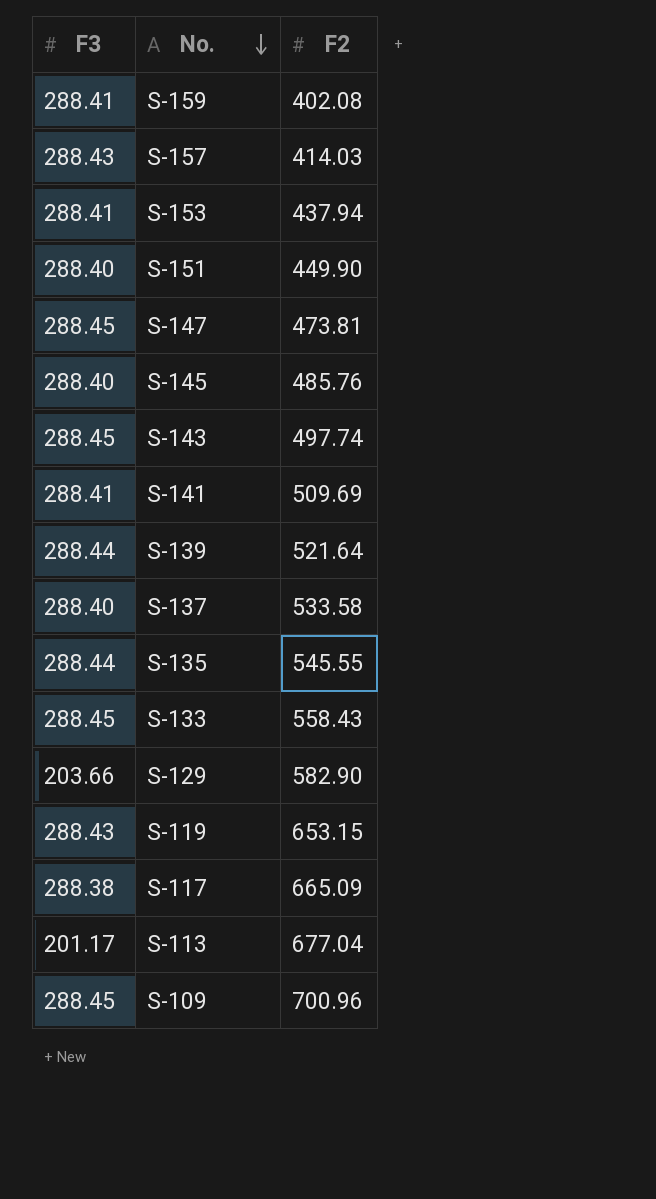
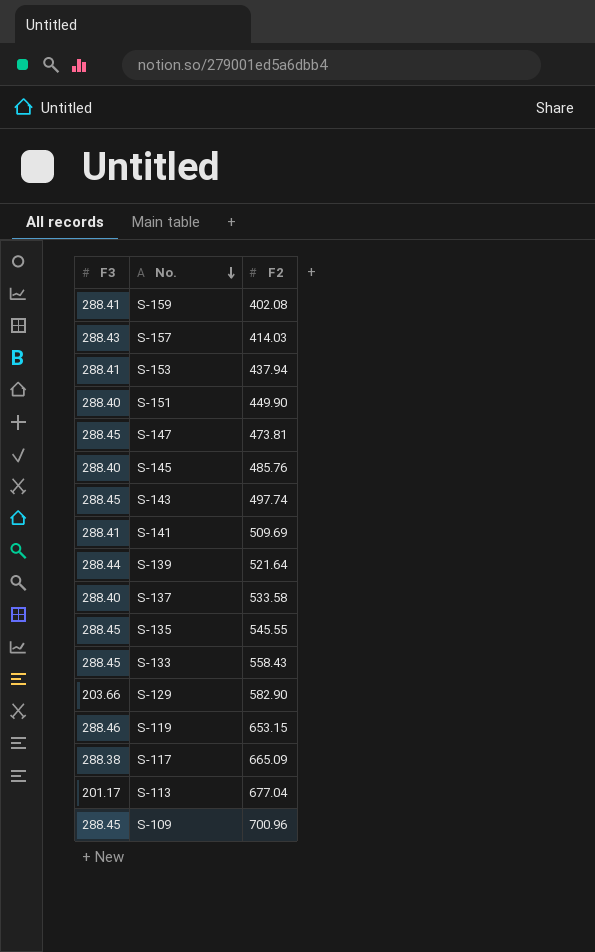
S-135 | F3: 288.44 -> 288.45
S-119 | F3: 288.43 -> 288.46

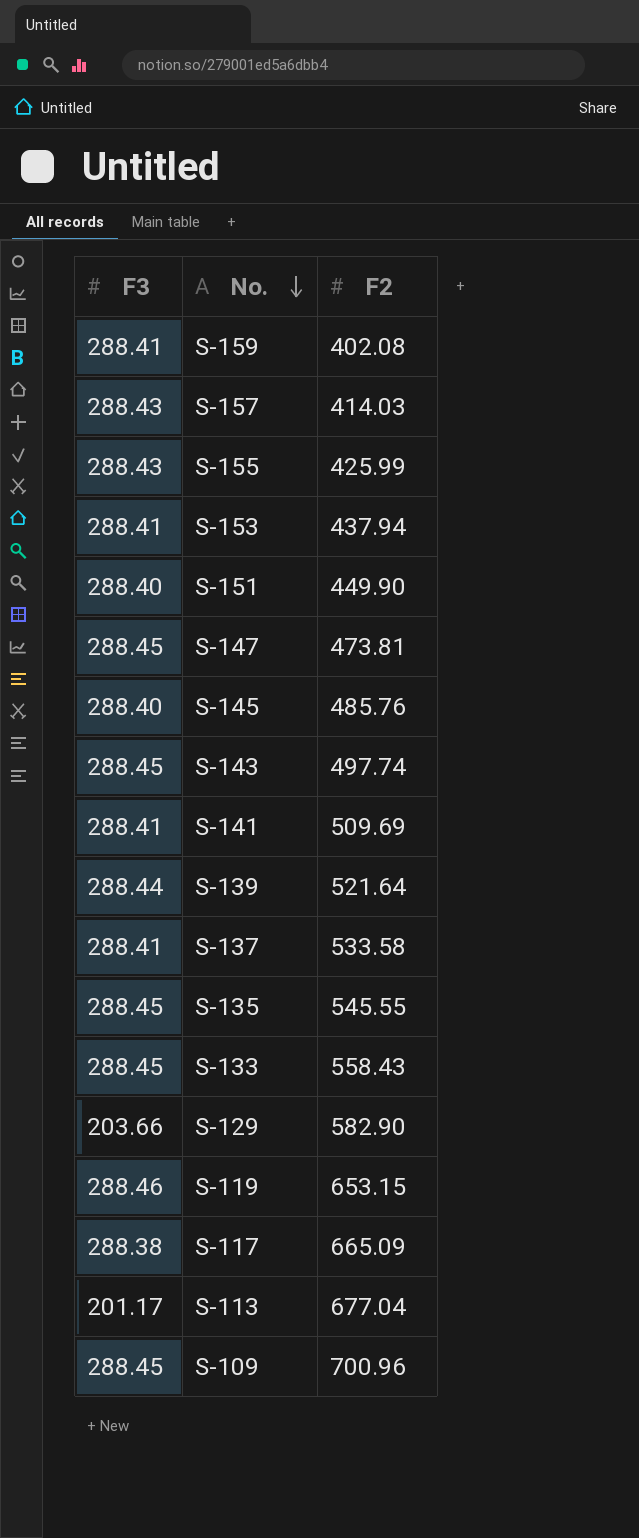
row S-155: none -> 288.43 | 425.99
S-137 | F3: 288.40 -> 288.41

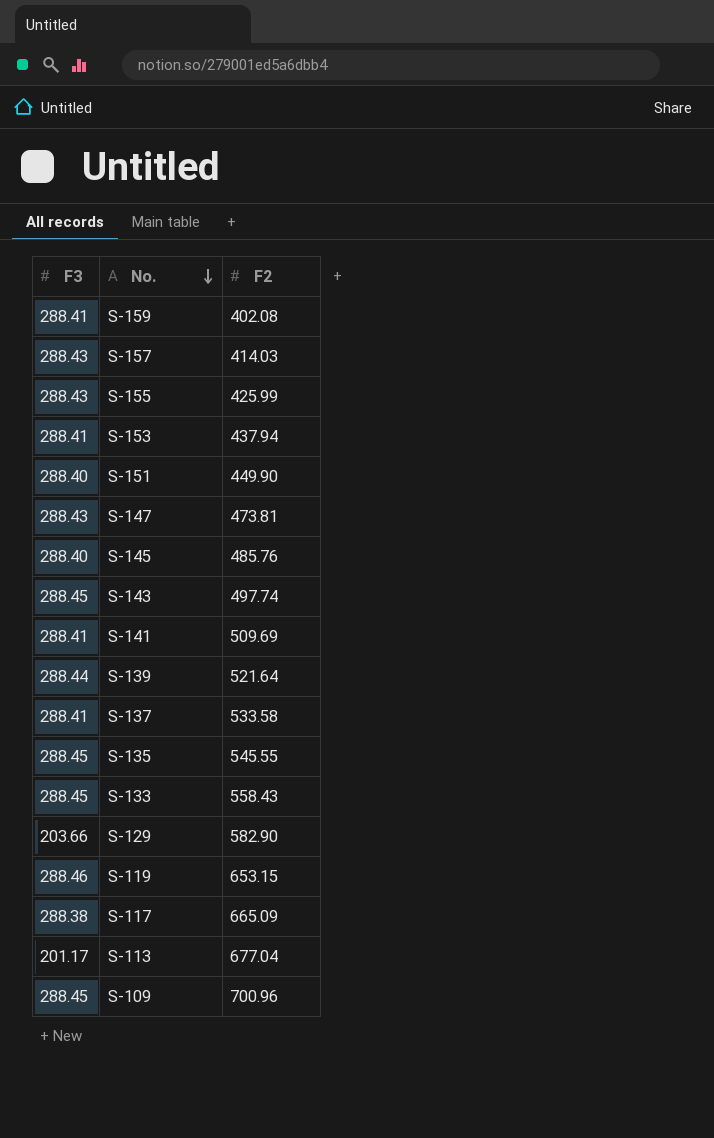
S-147 | F3: 288.45 -> 288.43

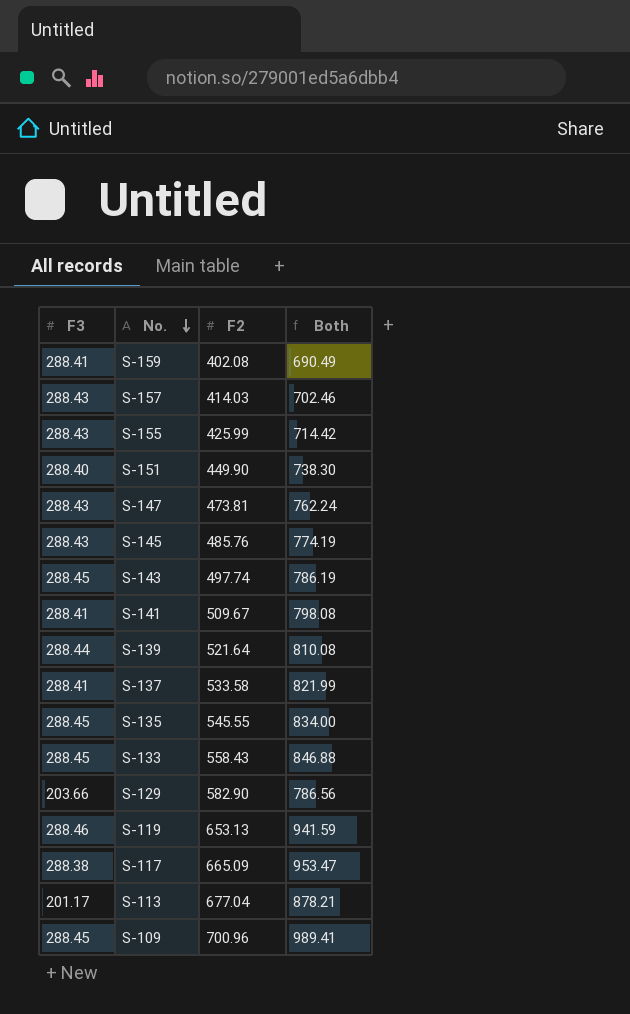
column Both | formula: none -> [F3] + [F2]
row S-153: 288.41 | 437.94 -> none
S-145 | F3: 288.40 -> 288.43
S-141 | F2: 509.69 -> 509.67
S-119 | F2: 653.15 -> 653.13

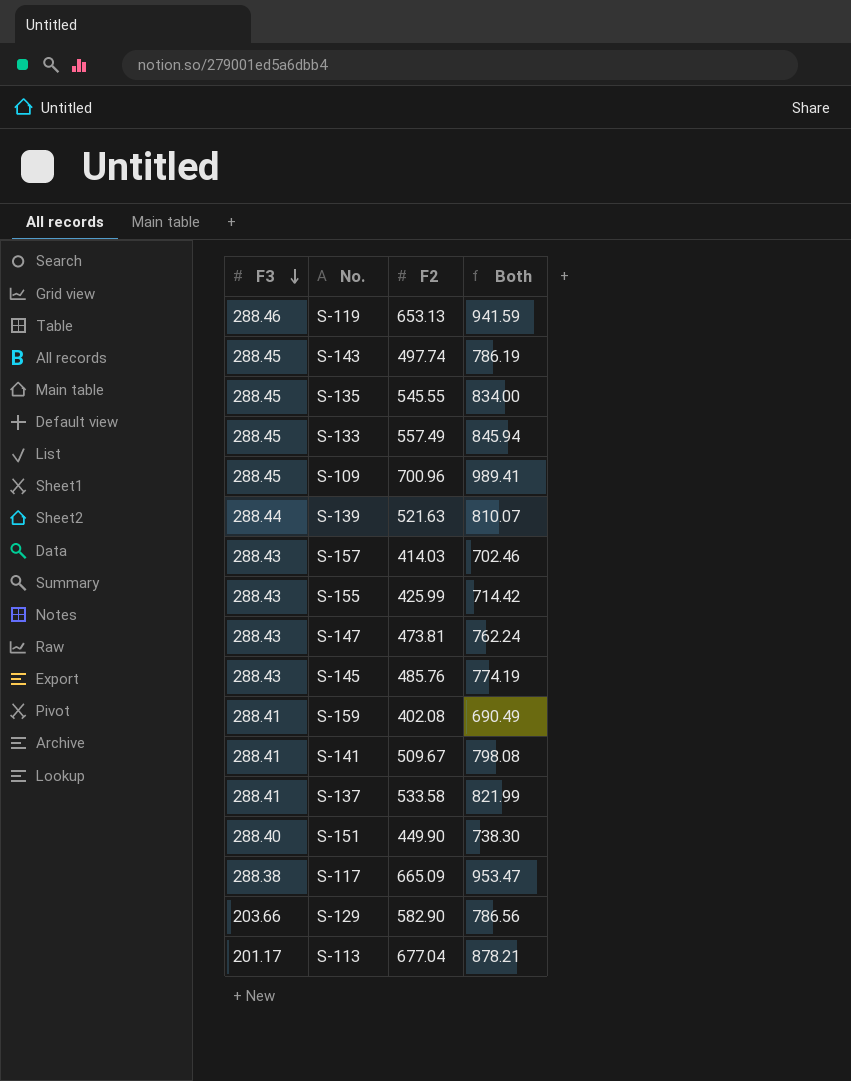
row order: No. descending -> F3 descending
S-133 | F2: 558.43 -> 557.49
S-133 | Both: 846.88 -> 845.94
S-139 | F2: 521.64 -> 521.63
S-139 | Both: 810.08 -> 810.07

